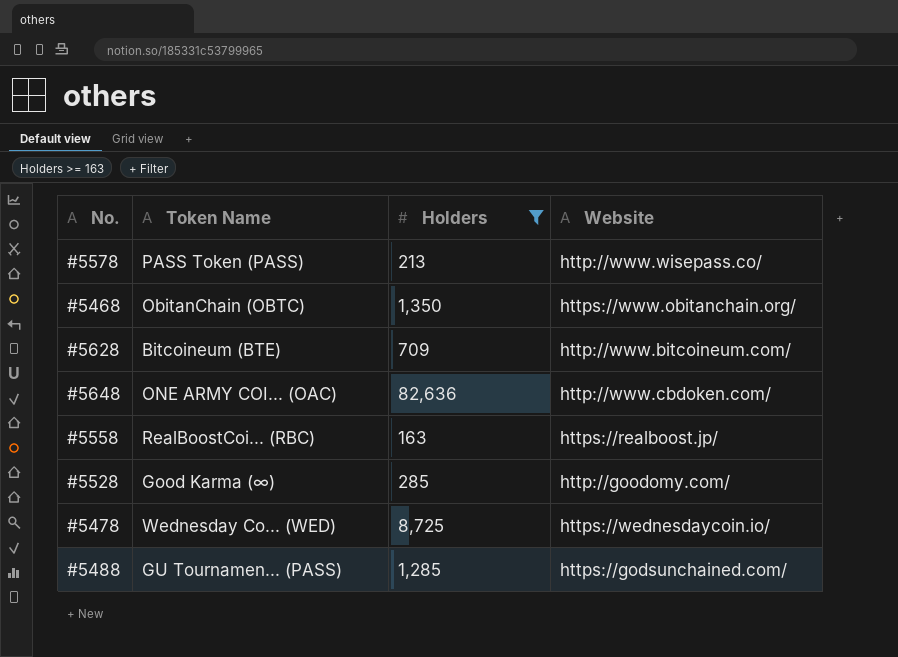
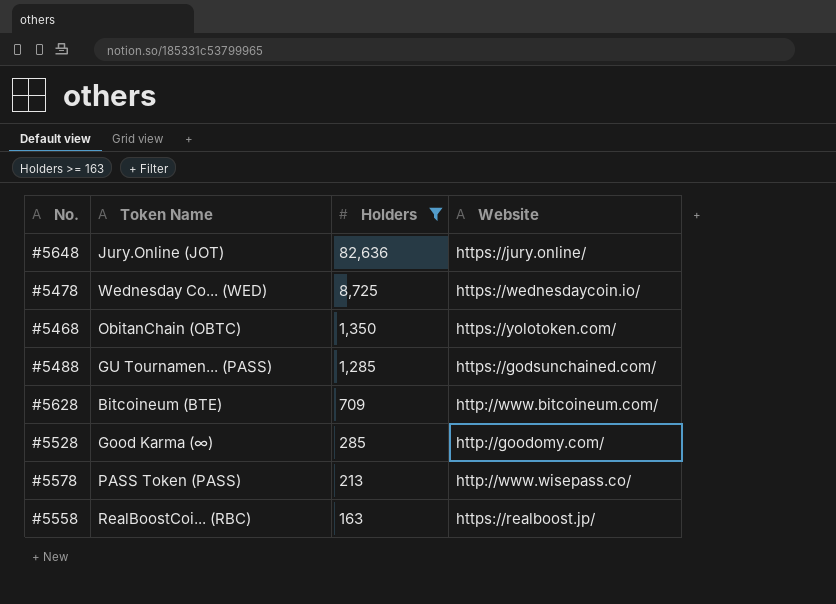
row order: none -> Holders descending
#5648 | Token Name: ONE ARMY COI... (OAC) -> Jury.Online (JOT)
#5648 | Website: http://www.cbdoken.com/ -> https://jury.online/
#5468 | Website: https://www.obitanchain.org/ -> https://yolotoken.com/

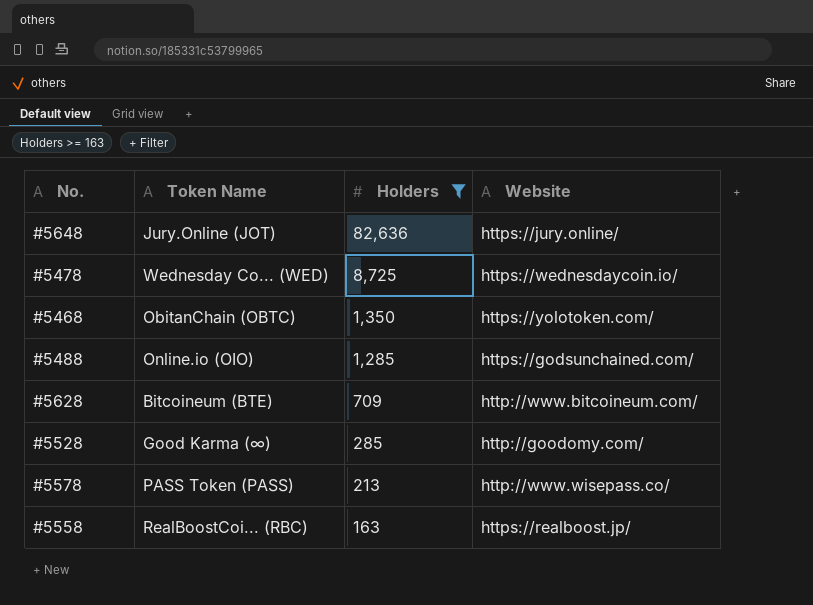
#5488 | Token Name: GU Tournamen... (PASS) -> Online.io (OIO)

